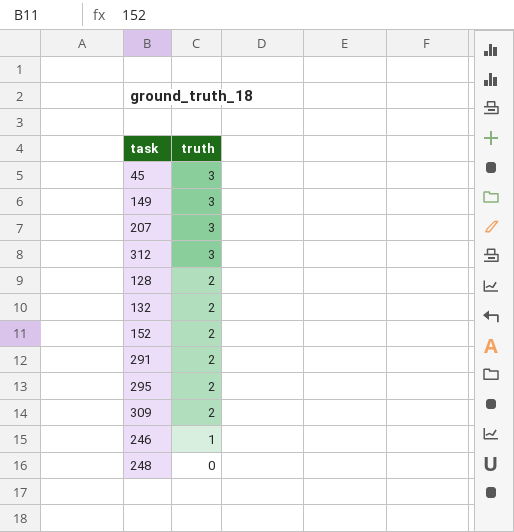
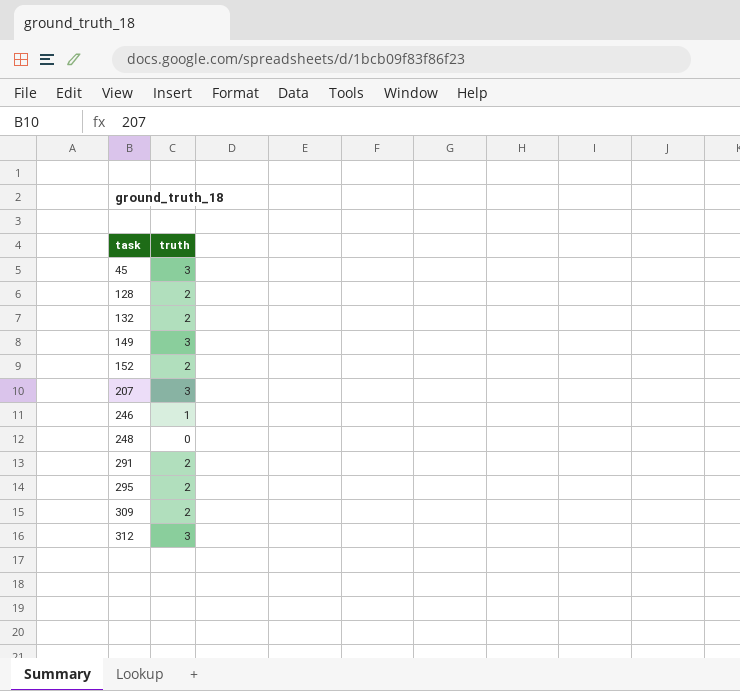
row order: truth descending -> task ascending

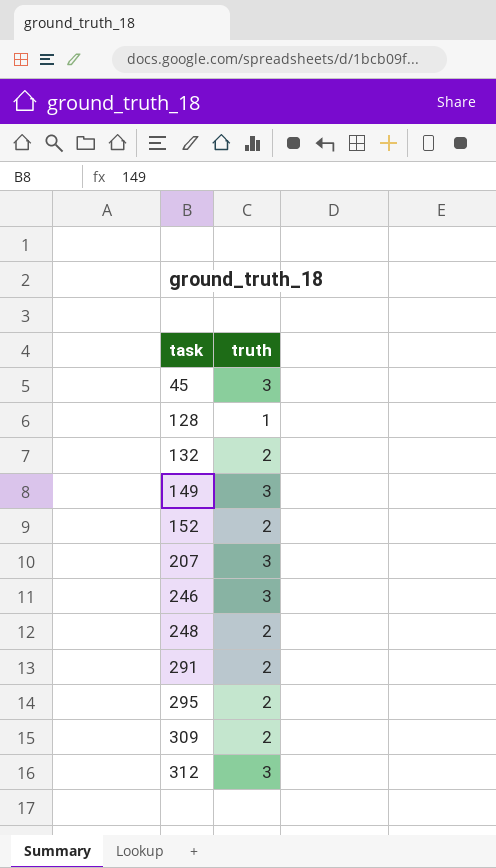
128 | truth: 2 -> 1
246 | truth: 1 -> 3
248 | truth: 0 -> 2

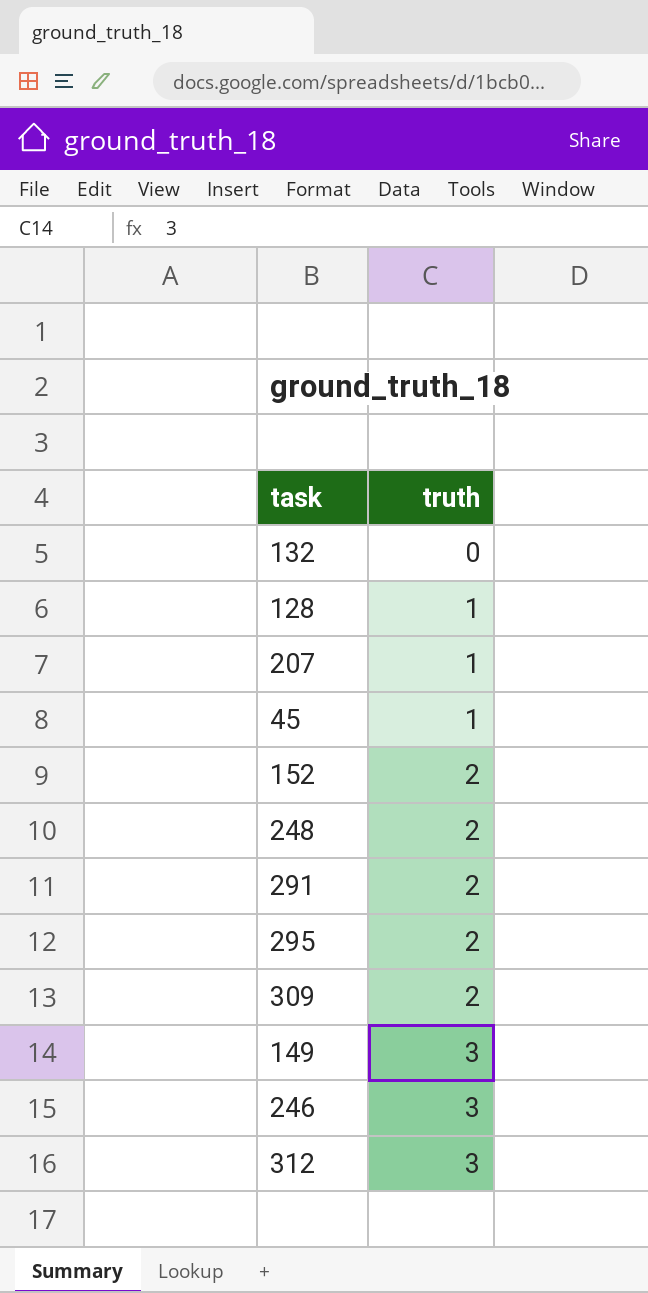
row order: task ascending -> truth ascending
132 | truth: 2 -> 0
207 | truth: 3 -> 1
45 | truth: 3 -> 1

